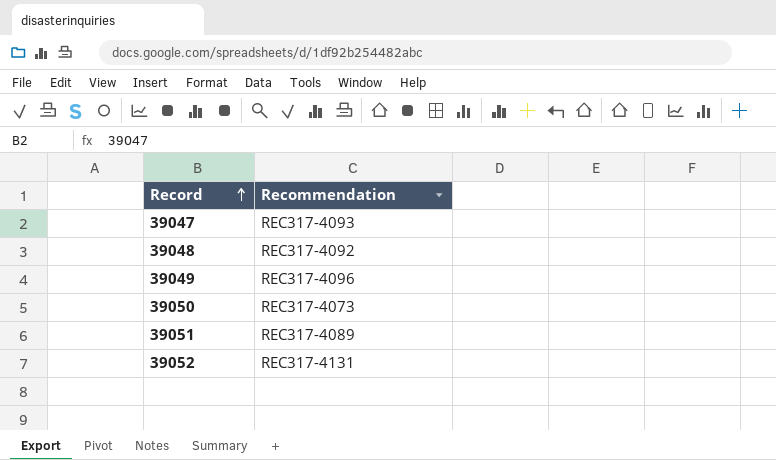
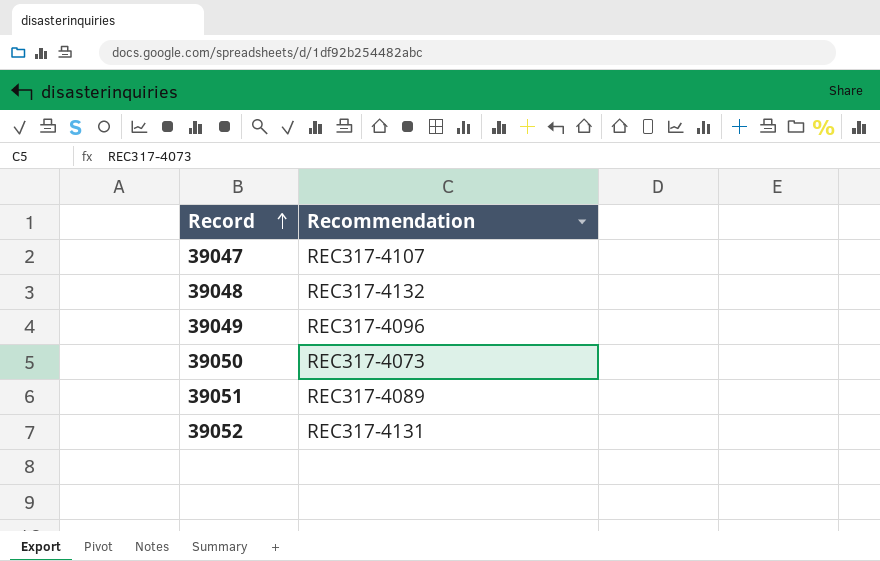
39047 | Recommendation: REC317-4093 -> REC317-4107
39048 | Recommendation: REC317-4092 -> REC317-4132

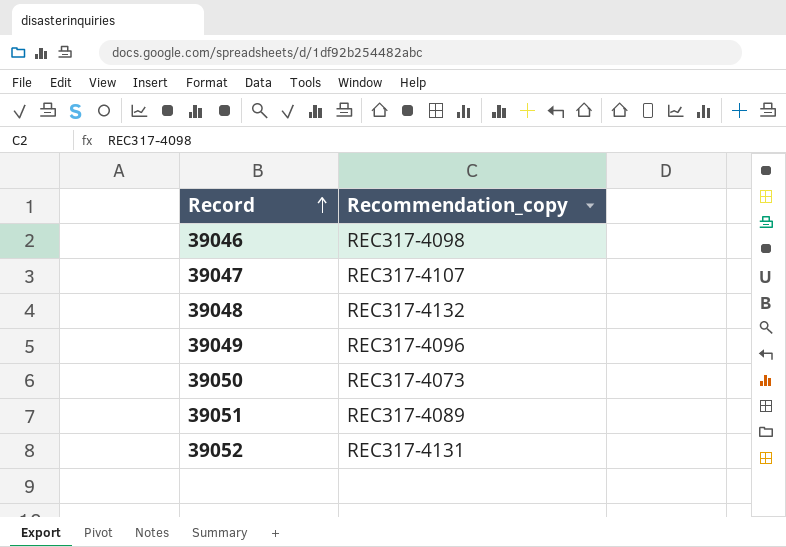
column name: Recommendation -> Recommendation_copy
row 39046: none -> REC317-4098

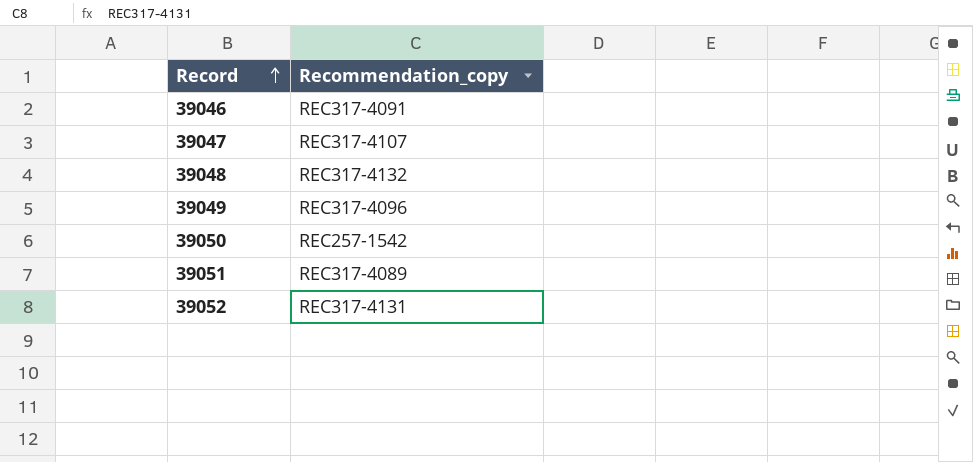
39046 | Recommendation_copy: REC317-4098 -> REC317-4091
39050 | Recommendation_copy: REC317-4073 -> REC257-1542

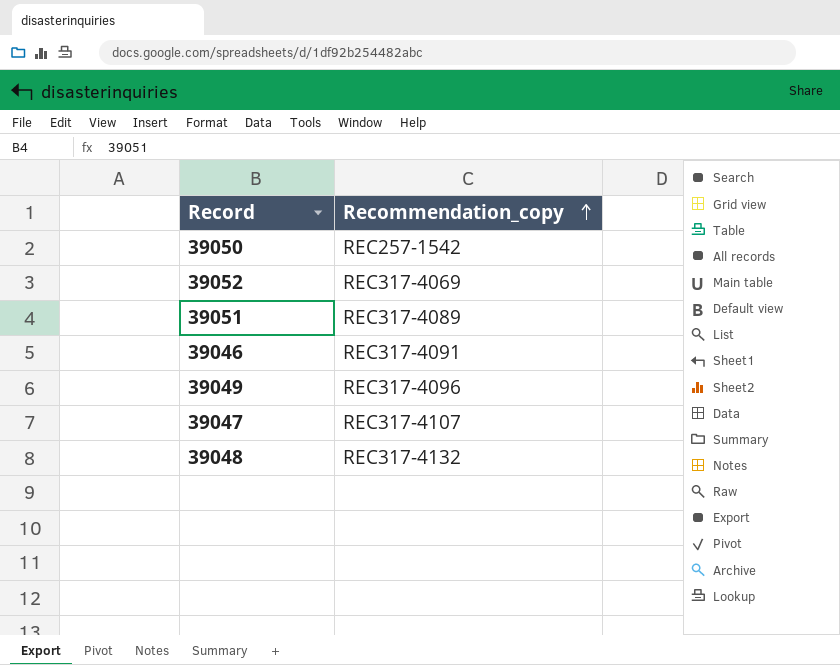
row order: Record ascending -> Recommendation_copy ascending
39052 | Recommendation_copy: REC317-4131 -> REC317-4069

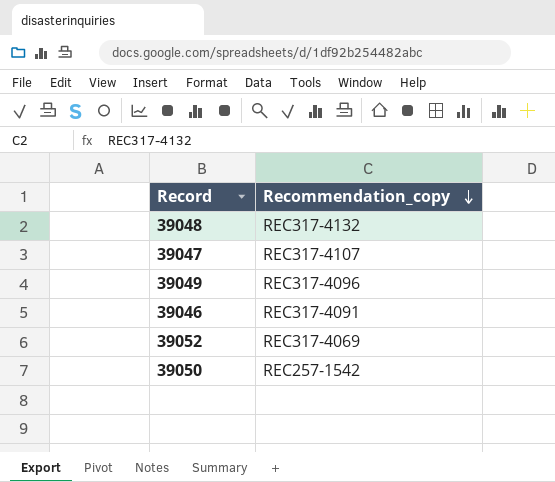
row order: Recommendation_copy ascending -> Recommendation_copy descending
row 39051: REC317-4089 -> none

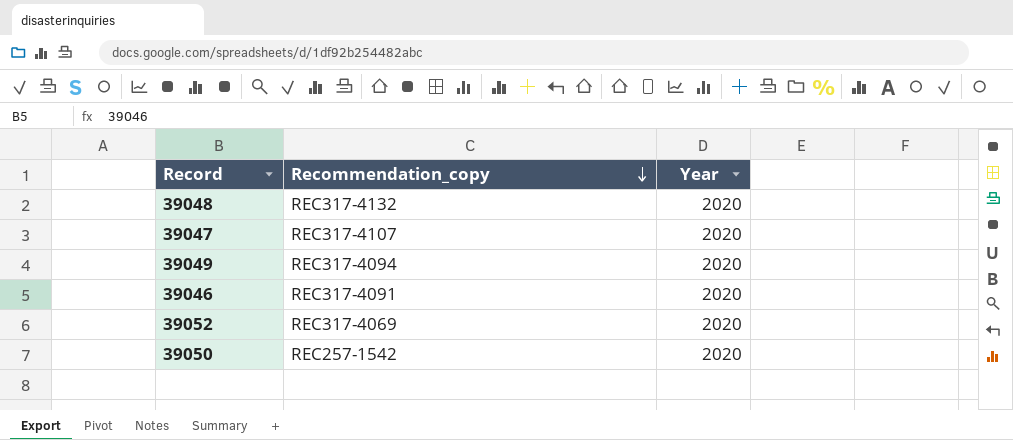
column Year | position: none -> 3
39049 | Recommendation_copy: REC317-4096 -> REC317-4094

